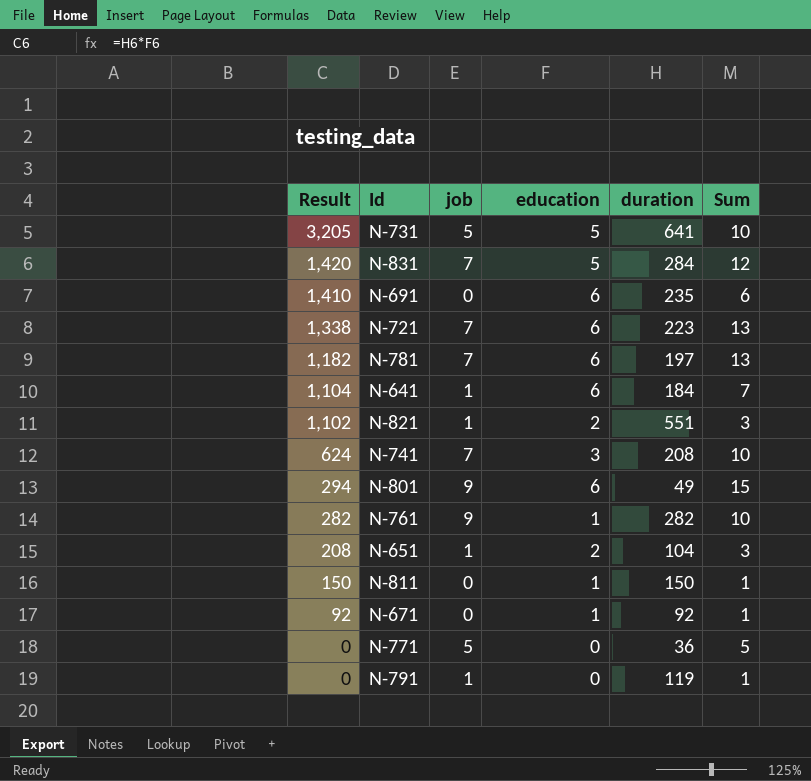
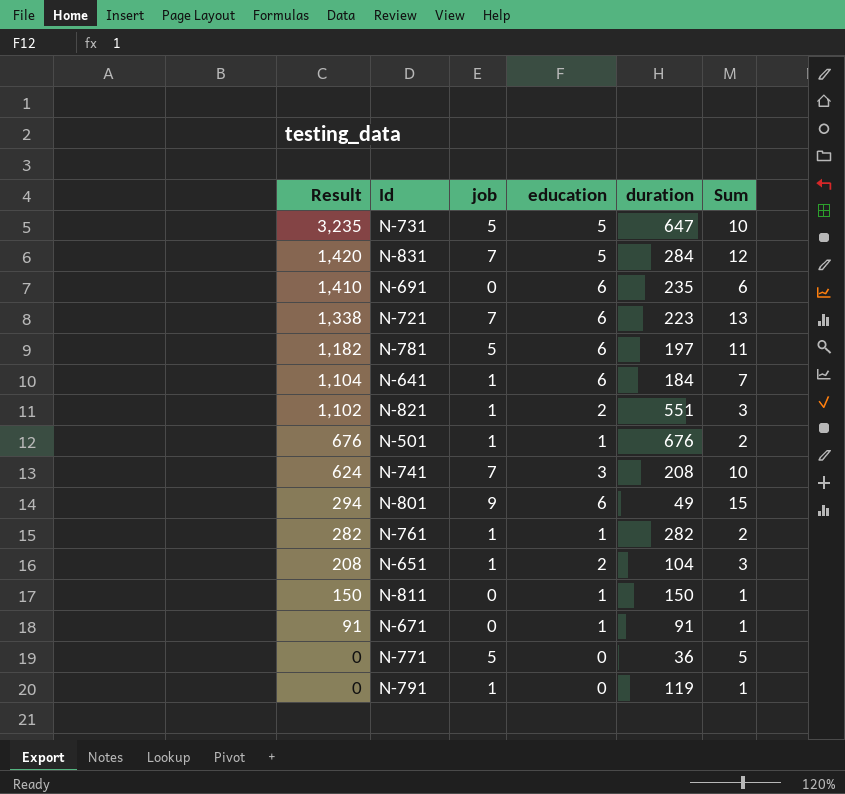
N-731 | Result: 3,205 -> 3,235
N-731 | duration: 641 -> 647
N-781 | job: 7 -> 5
N-781 | Sum: 13 -> 11
row N-501: none -> 676 | 1 | 1 | 676 | 2
N-761 | job: 9 -> 1
N-761 | Sum: 10 -> 2
N-671 | Result: 92 -> 91
N-671 | duration: 92 -> 91

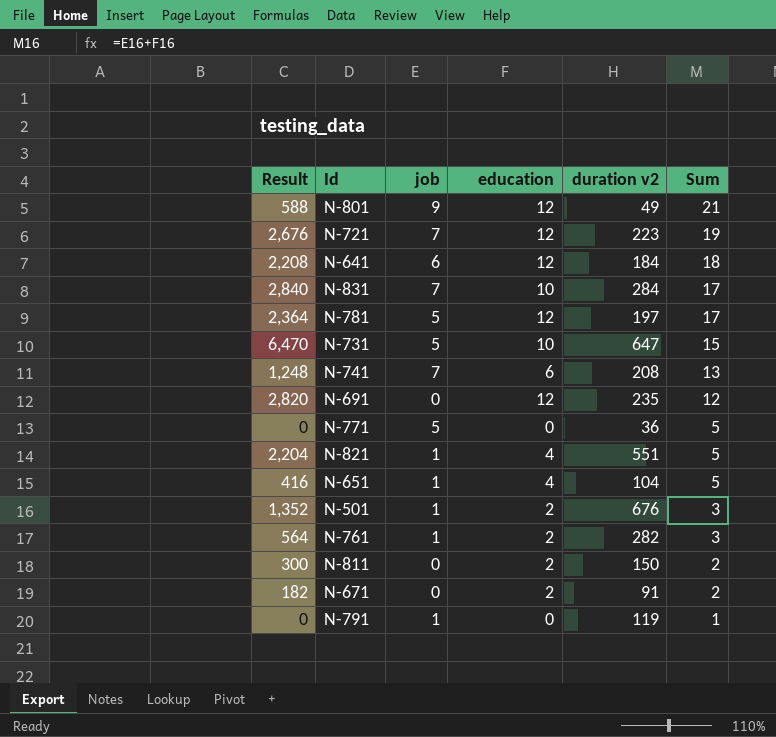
row order: Result descending -> Sum descending
column name: duration -> duration v2
N-801 | Result: 294 -> 588
N-801 | education: 6 -> 12
N-801 | Sum: 15 -> 21
N-721 | Result: 1,338 -> 2,676
N-721 | education: 6 -> 12
N-721 | Sum: 13 -> 19
N-641 | Result: 1,104 -> 2,208
N-641 | job: 1 -> 6
N-641 | education: 6 -> 12
N-641 | Sum: 7 -> 18
N-831 | Result: 1,420 -> 2,840
N-831 | education: 5 -> 10
N-831 | Sum: 12 -> 17
N-781 | Result: 1,182 -> 2,364
N-781 | education: 6 -> 12
N-781 | Sum: 11 -> 17
N-731 | Result: 3,235 -> 6,470
N-731 | education: 5 -> 10
N-731 | Sum: 10 -> 15
N-741 | Result: 624 -> 1,248
N-741 | education: 3 -> 6
N-741 | Sum: 10 -> 13
N-691 | Result: 1,410 -> 2,820
N-691 | education: 6 -> 12
N-691 | Sum: 6 -> 12
N-821 | Result: 1,102 -> 2,204
N-821 | education: 2 -> 4
N-821 | Sum: 3 -> 5
N-651 | Result: 208 -> 416
N-651 | education: 2 -> 4
N-651 | Sum: 3 -> 5
N-501 | Result: 676 -> 1,352
N-501 | education: 1 -> 2
N-501 | Sum: 2 -> 3
N-761 | Result: 282 -> 564
N-761 | education: 1 -> 2
N-761 | Sum: 2 -> 3
N-811 | Result: 150 -> 300
N-811 | education: 1 -> 2
N-811 | Sum: 1 -> 2
N-671 | Result: 91 -> 182
N-671 | education: 1 -> 2
N-671 | Sum: 1 -> 2

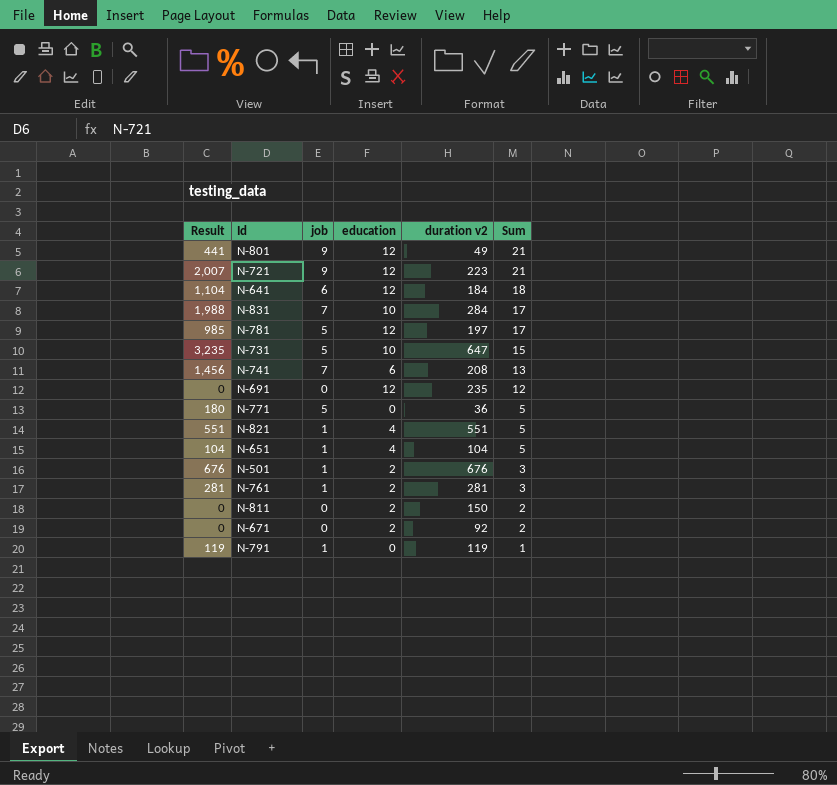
column Result | formula: [education] * [duration v2] -> [job] * [duration v2]
N-721 | job: 7 -> 9
N-721 | Sum: 19 -> 21
N-761 | duration v2: 282 -> 281
N-671 | duration v2: 91 -> 92

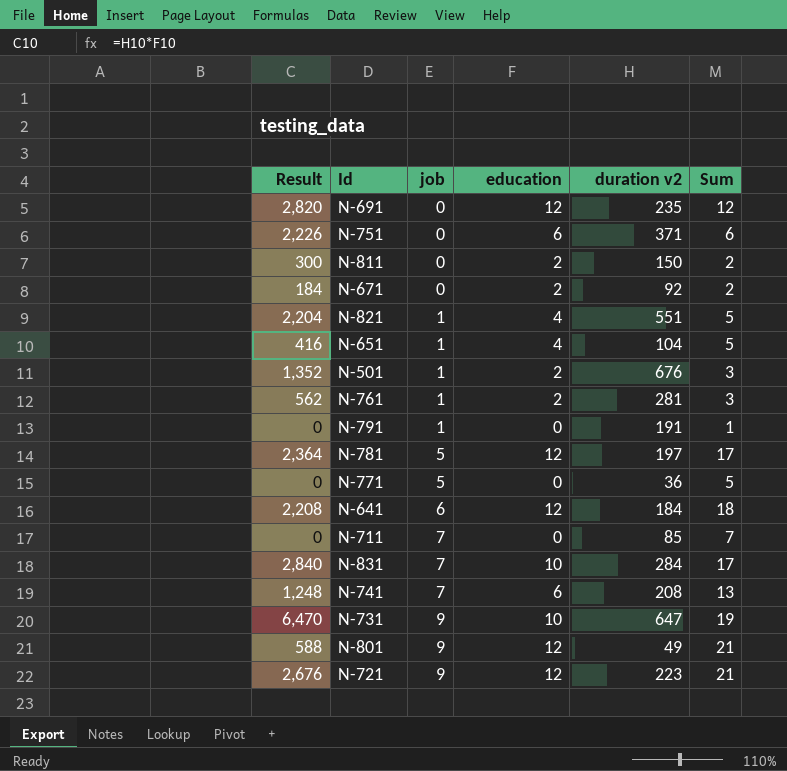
row order: Sum descending -> job ascending
column Result | formula: [job] * [duration v2] -> [education] * [duration v2]
row N-751: none -> 2,226 | 0 | 6 | 371 | 6
N-791 | duration v2: 119 -> 191
row N-711: none -> 0 | 7 | 0 | 85 | 7
N-731 | job: 5 -> 9
N-731 | Sum: 15 -> 19

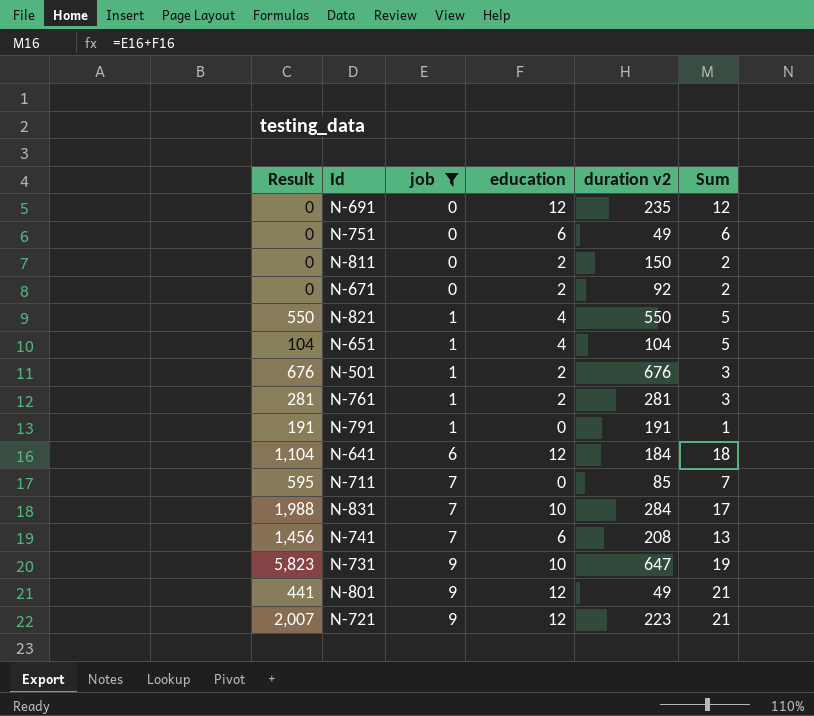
filter: none -> job != 5
column Result | formula: [education] * [duration v2] -> [job] * [duration v2]
N-751 | duration v2: 371 -> 49
N-821 | duration v2: 551 -> 550

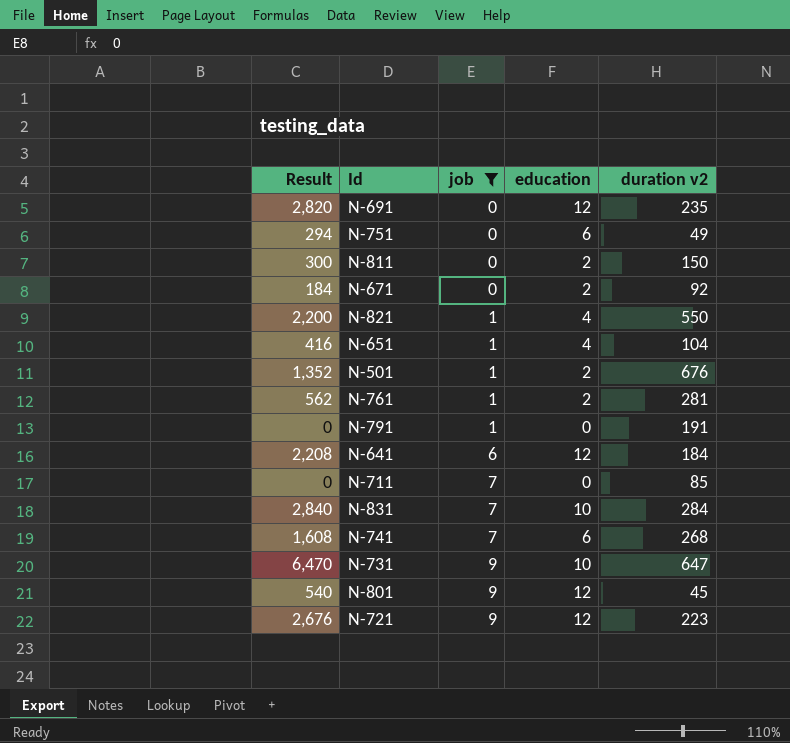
column Sum | formula: [job] + [education] -> none
column Result | formula: [job] * [duration v2] -> [education] * [duration v2]
N-741 | duration v2: 208 -> 268
N-801 | duration v2: 49 -> 45

